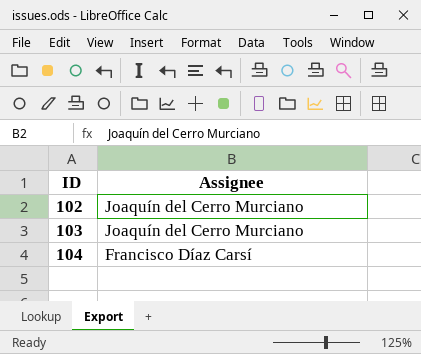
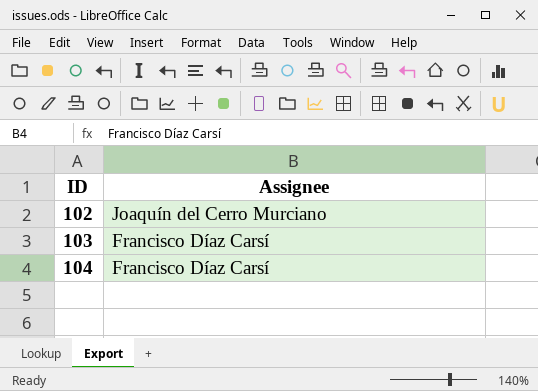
103 | Assignee: Joaquín del Cerro Murciano -> Francisco Díaz Carsí

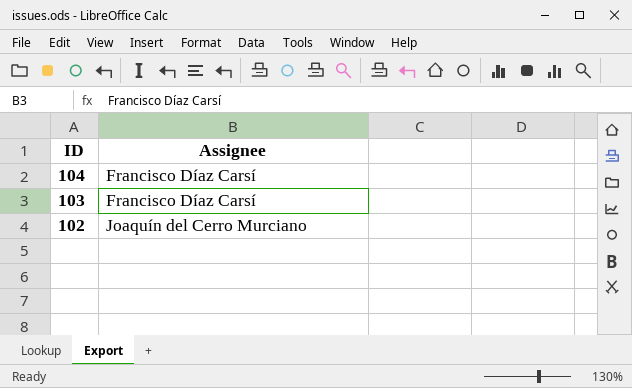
row order: ID ascending -> ID descending

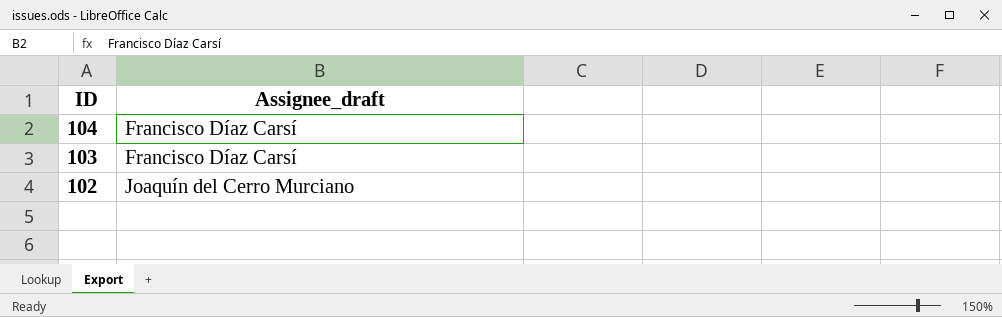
column name: Assignee -> Assignee_draft

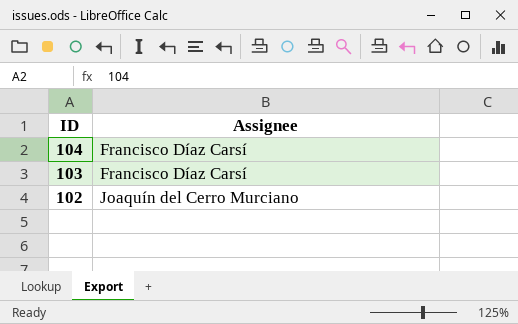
column name: Assignee_draft -> Assignee

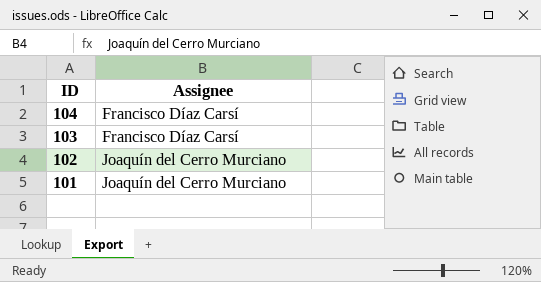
row 101: none -> Joaquín del Cerro Murciano

